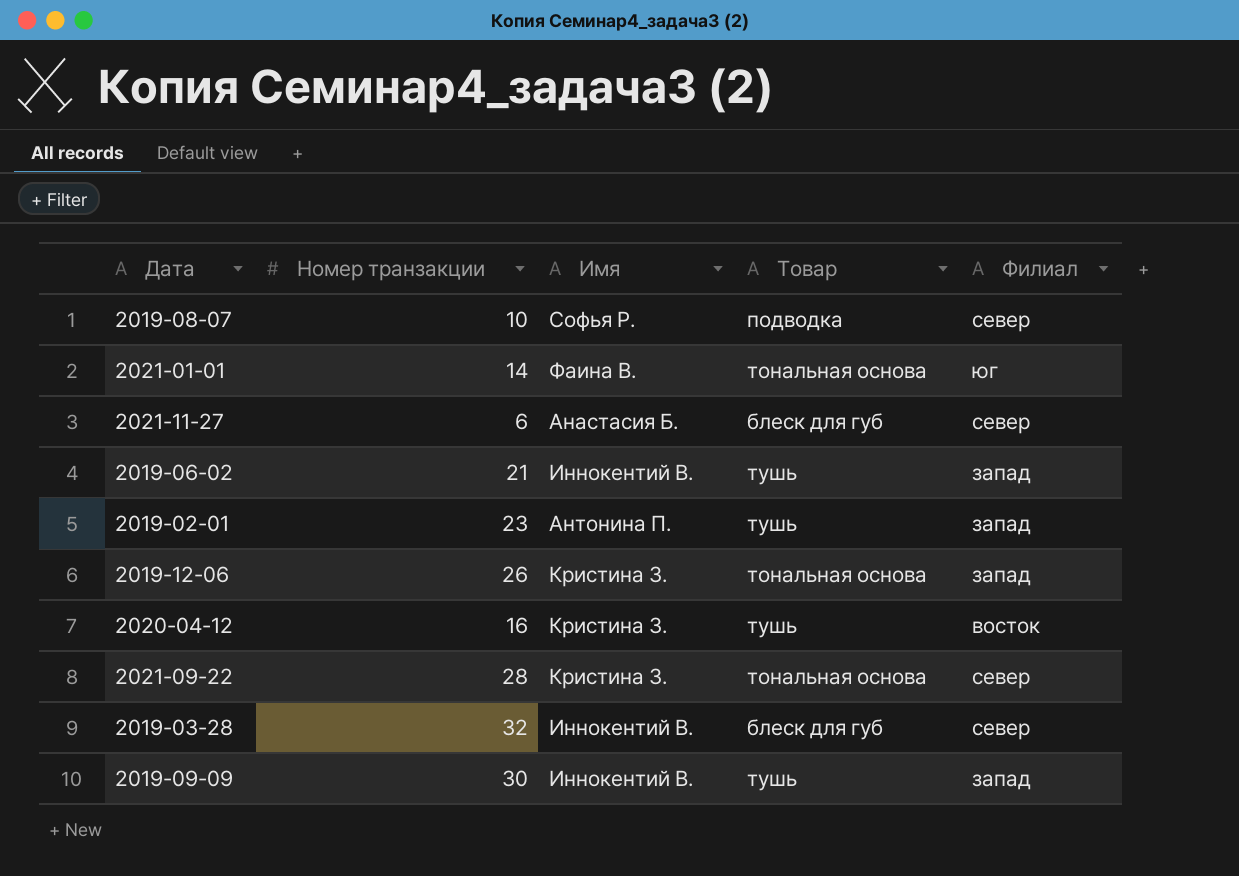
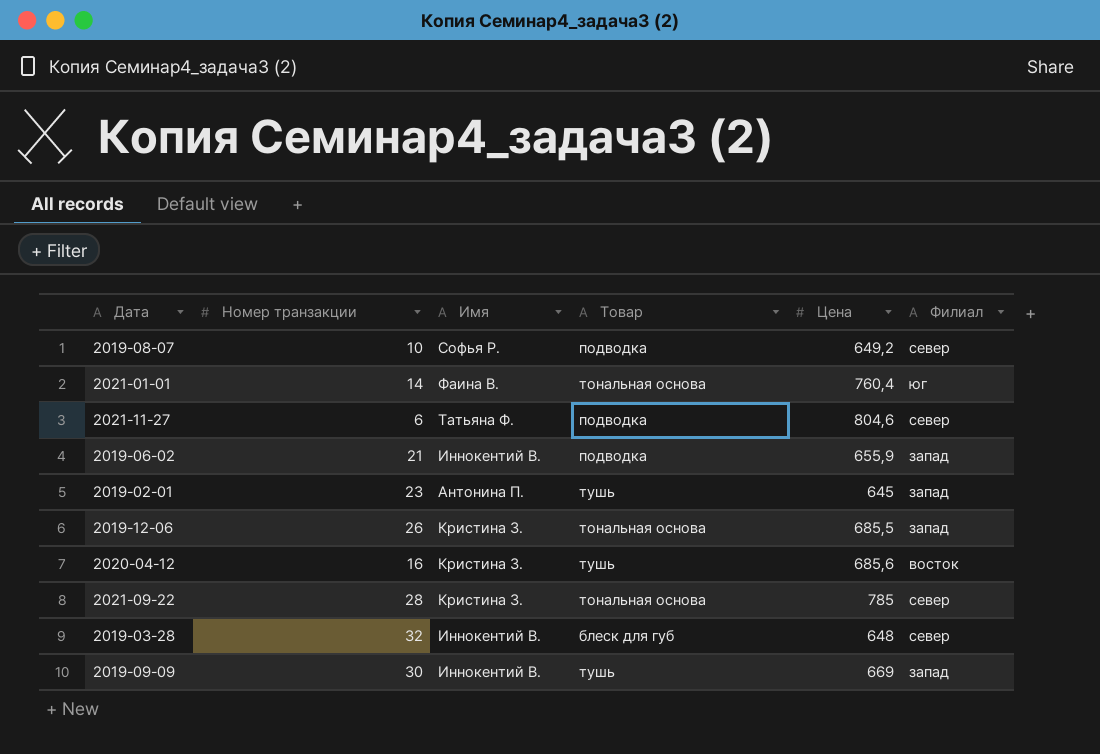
column Цена | position: none -> 5
2021-11-27 | Имя: Анастасия Б. -> Татьяна Ф.
2021-11-27 | Товар: блеск для губ -> подводка
2019-06-02 | Товар: тушь -> подводка

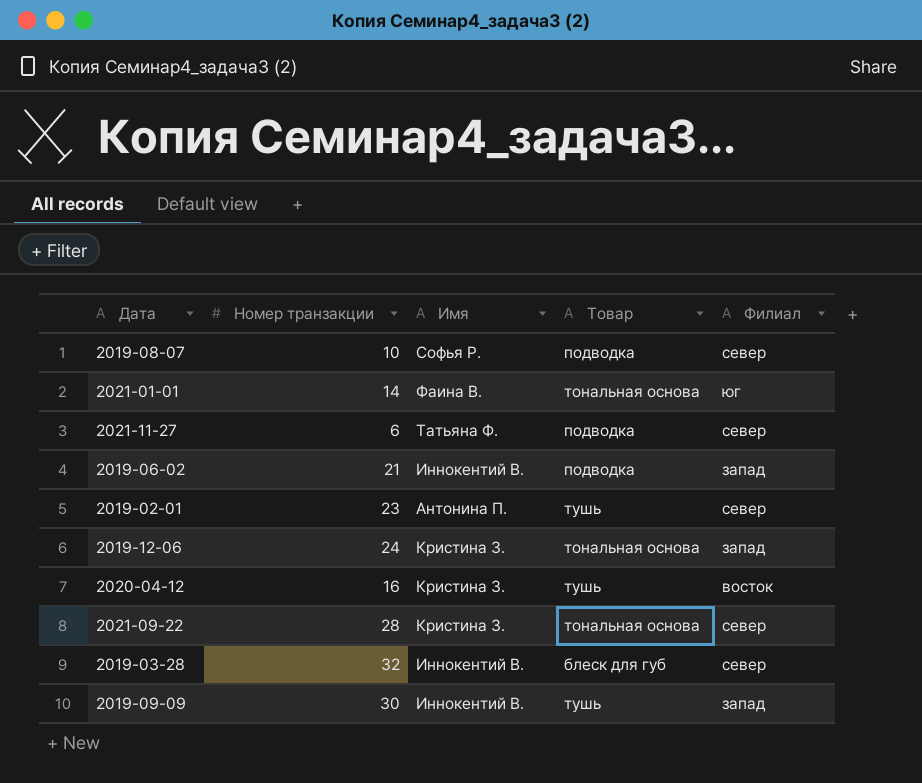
column Цена | position: 5 -> none
2019-02-01 | Филиал: запад -> север
2019-12-06 | Номер транзакции: 26 -> 24

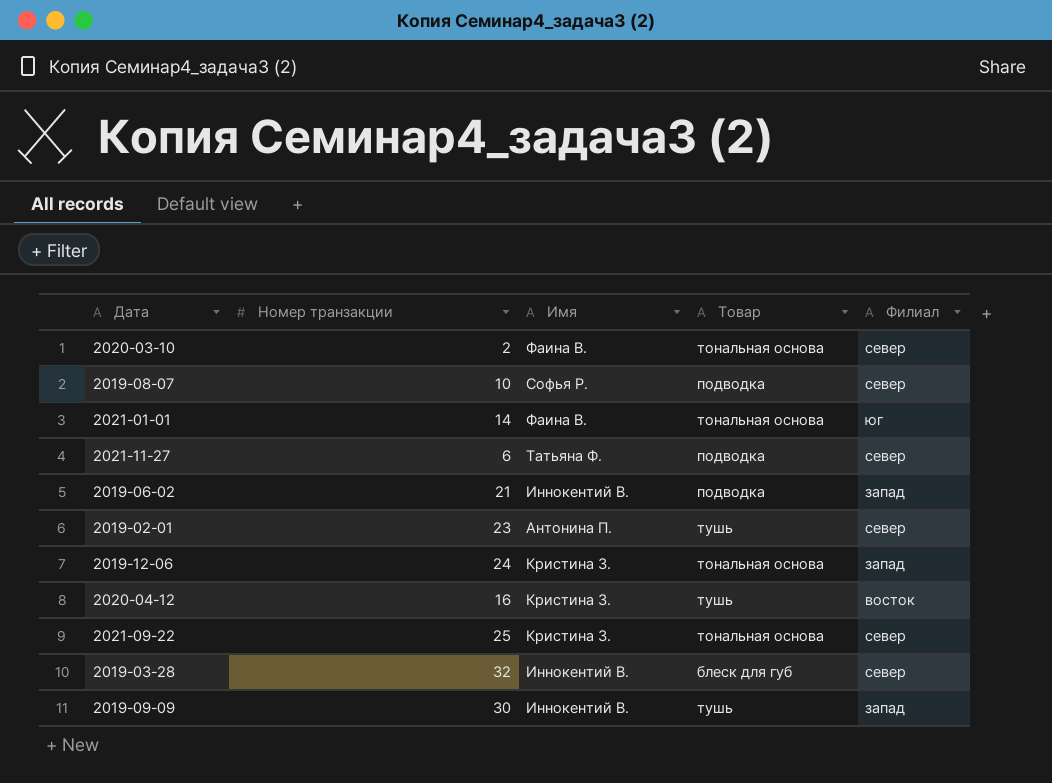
row 2020-03-10: none -> 2 | Фаина В. | тональная основа | север
2021-09-22 | Номер транзакции: 28 -> 25

